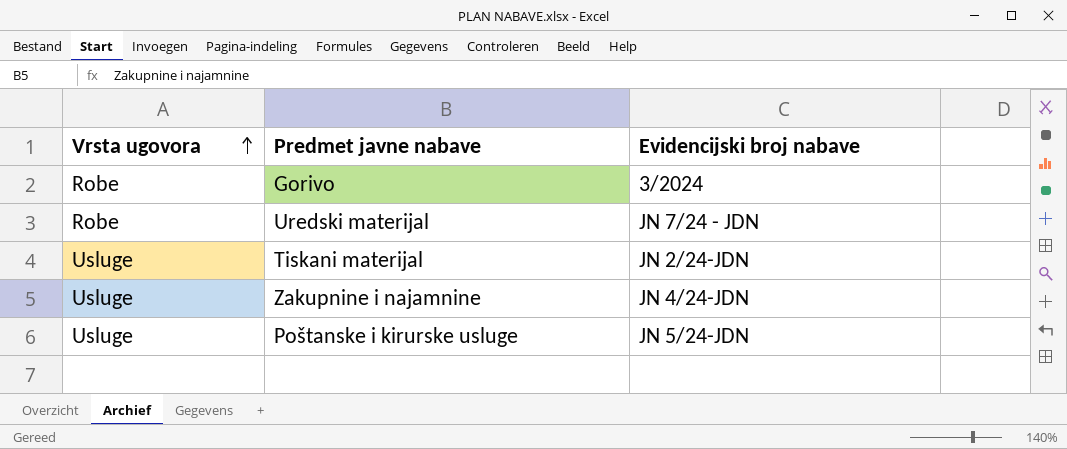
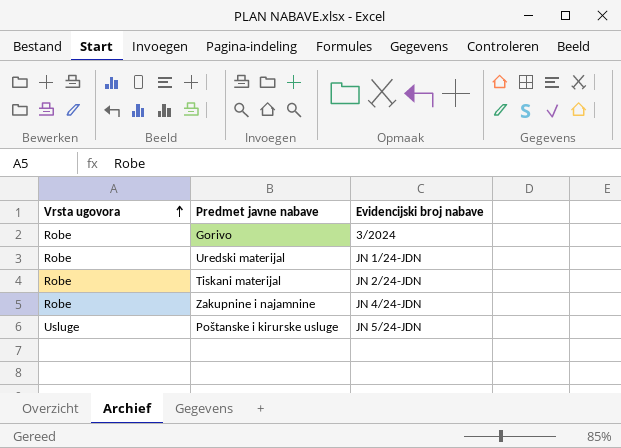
Uredski materijal | Evidencijski broj nabave: JN 7/24 - JDN -> JN 1/24-JDN
Tiskani materijal | Vrsta ugovora: Usluge -> Robe
Zakupnine i najamnine | Vrsta ugovora: Usluge -> Robe

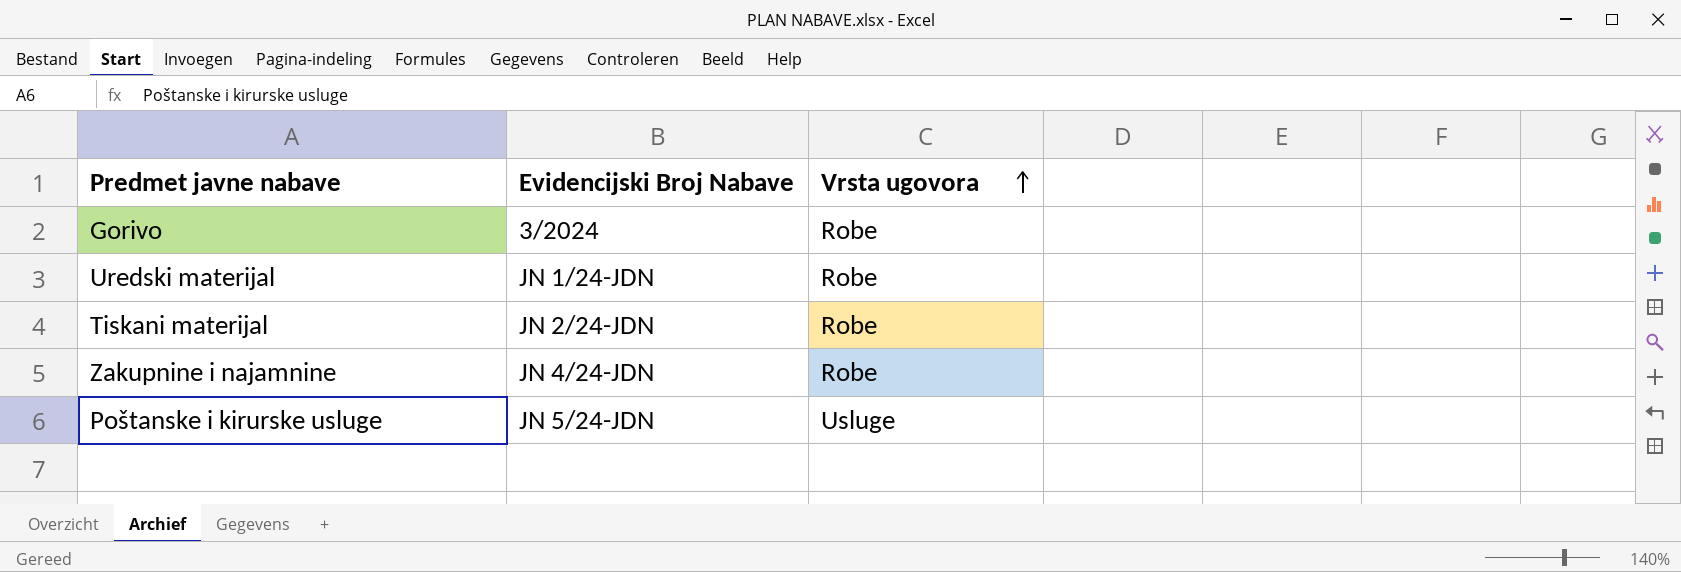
column name: Evidencijski broj nabave -> Evidencijski Broj Nabave
column Vrsta ugovora | position: 1 -> 3

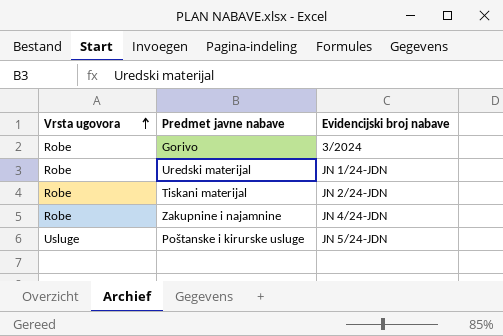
column Vrsta ugovora | position: 3 -> 1
column name: Evidencijski Broj Nabave -> Evidencijski broj nabave

